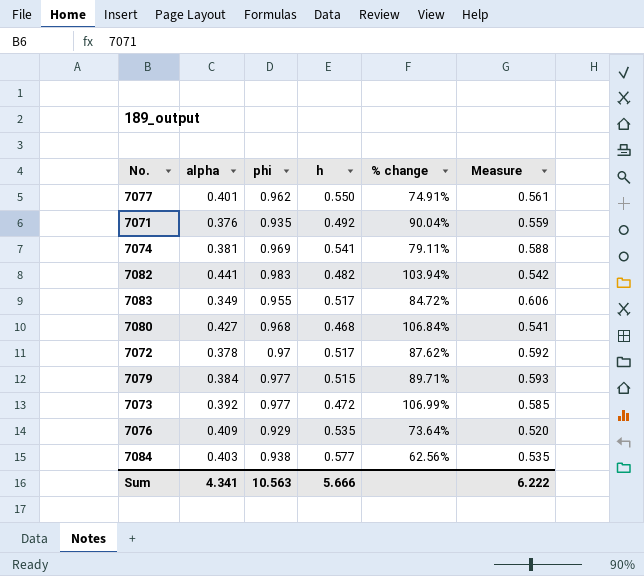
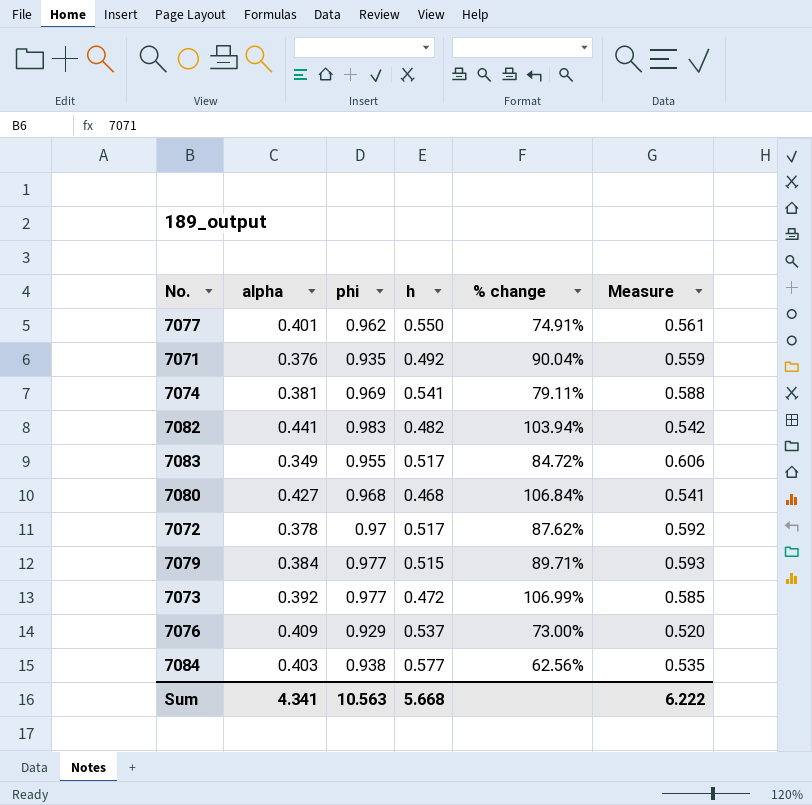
7076 | h: 0.535 -> 0.537
7076 | % change: 73.64% -> 73.00%
Sum | h: 5.666 -> 5.668

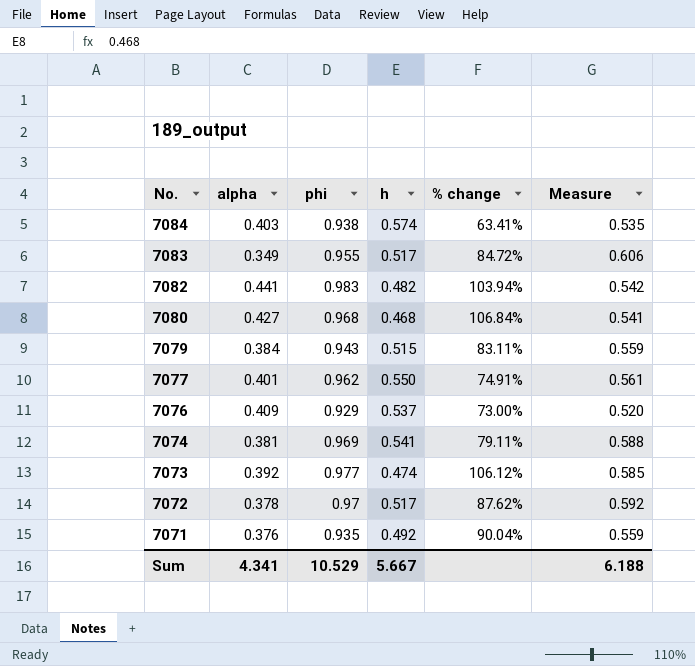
row order: none -> No. descending
7084 | h: 0.577 -> 0.574
7084 | % change: 62.56% -> 63.41%
7079 | phi: 0.977 -> 0.943
7079 | % change: 89.71% -> 83.11%
7079 | Measure: 0.593 -> 0.559
7073 | h: 0.472 -> 0.474
7073 | % change: 106.99% -> 106.12%
Sum | phi: 10.563 -> 10.529
Sum | h: 5.668 -> 5.667
Sum | Measure: 6.222 -> 6.188

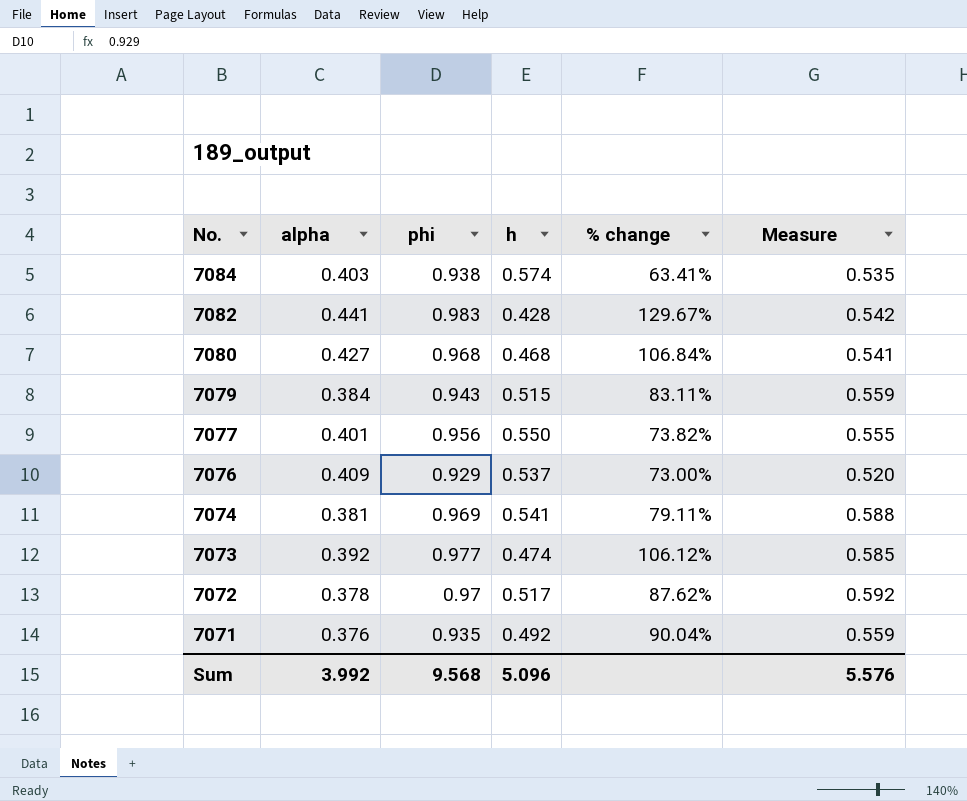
row 7083: 0.349 | 0.955 | 0.517 | 84.72% | 0.606 -> none
7082 | h: 0.482 -> 0.428
7082 | % change: 103.94% -> 129.67%
7077 | phi: 0.962 -> 0.956
7077 | % change: 74.91% -> 73.82%
7077 | Measure: 0.561 -> 0.555
Sum | alpha: 4.341 -> 3.992
Sum | phi: 10.529 -> 9.568
Sum | h: 5.667 -> 5.096
Sum | Measure: 6.188 -> 5.576

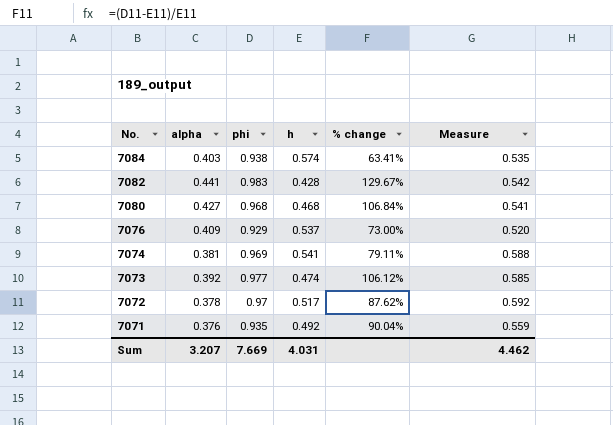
row 7079: 0.384 | 0.943 | 0.515 | 83.11% | 0.559 -> none
row 7077: 0.401 | 0.956 | 0.550 | 73.82% | 0.555 -> none
Sum | alpha: 3.992 -> 3.207
Sum | phi: 9.568 -> 7.669
Sum | h: 5.096 -> 4.031
Sum | Measure: 5.576 -> 4.462

